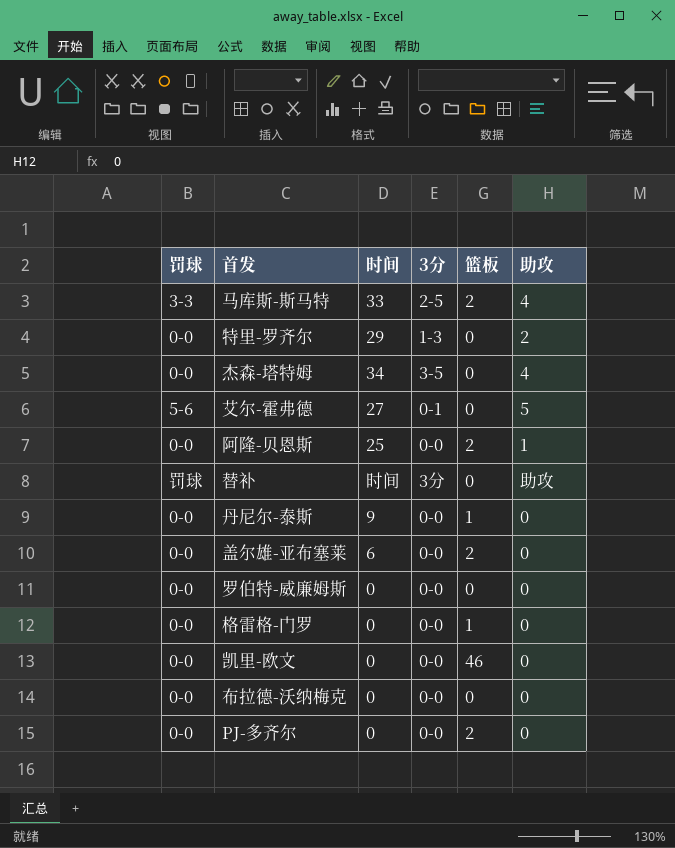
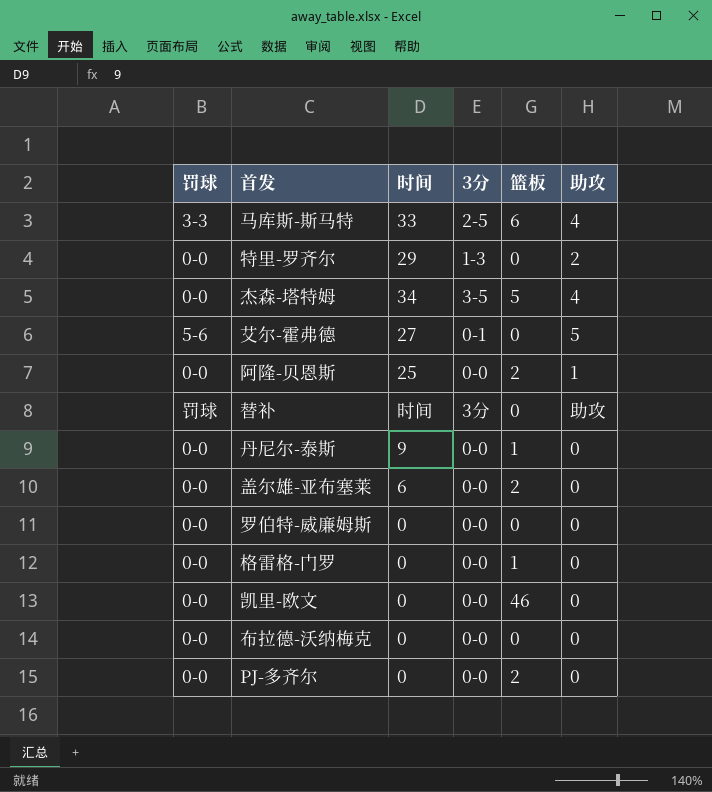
马库斯-斯马特 | 篮板: 2 -> 6
杰森-塔特姆 | 篮板: 0 -> 5

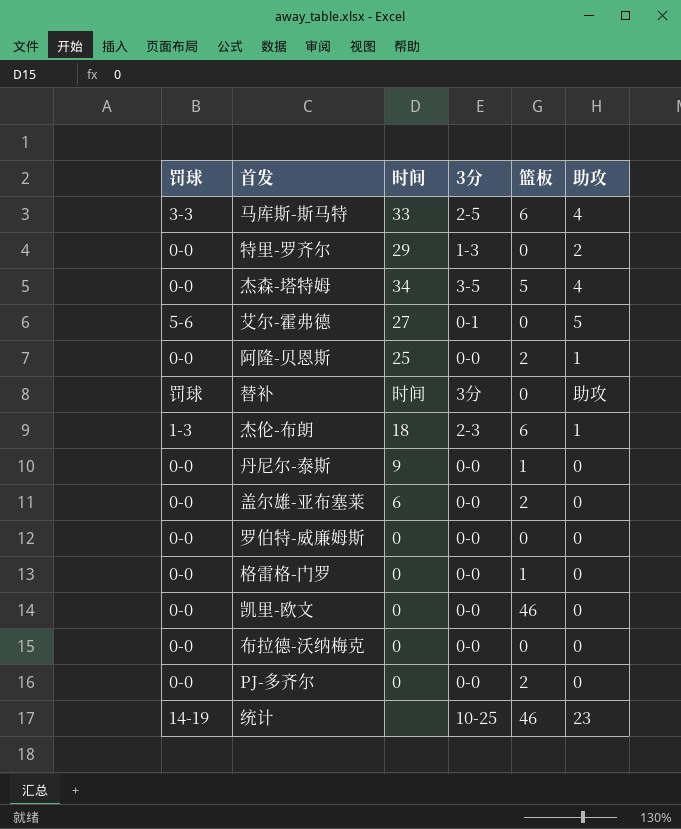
row 杰伦-布朗: none -> 1-3 | 18 | 2-3 | 6 | 1
row 统计: none -> 14-19 | none | 10-25 | 46 | 23

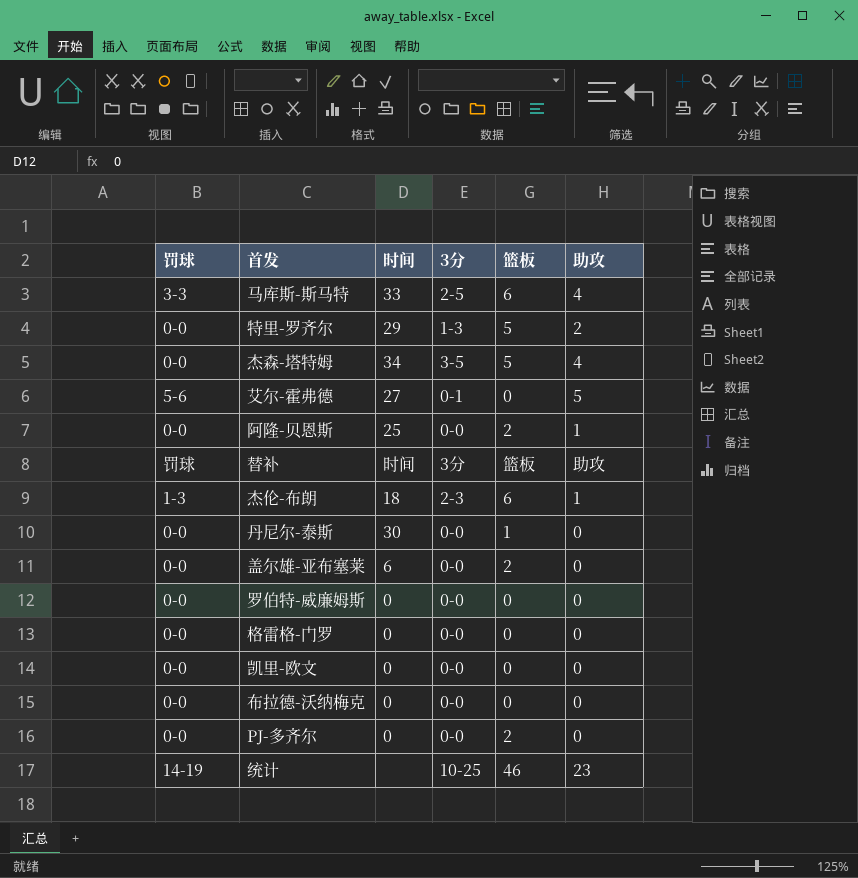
特里-罗齐尔 | 篮板: 0 -> 5
替补 | 篮板: 0 -> 篮板
丹尼尔-泰斯 | 时间: 9 -> 30
格雷格-门罗 | 篮板: 1 -> 0
凯里-欧文 | 篮板: 46 -> 0

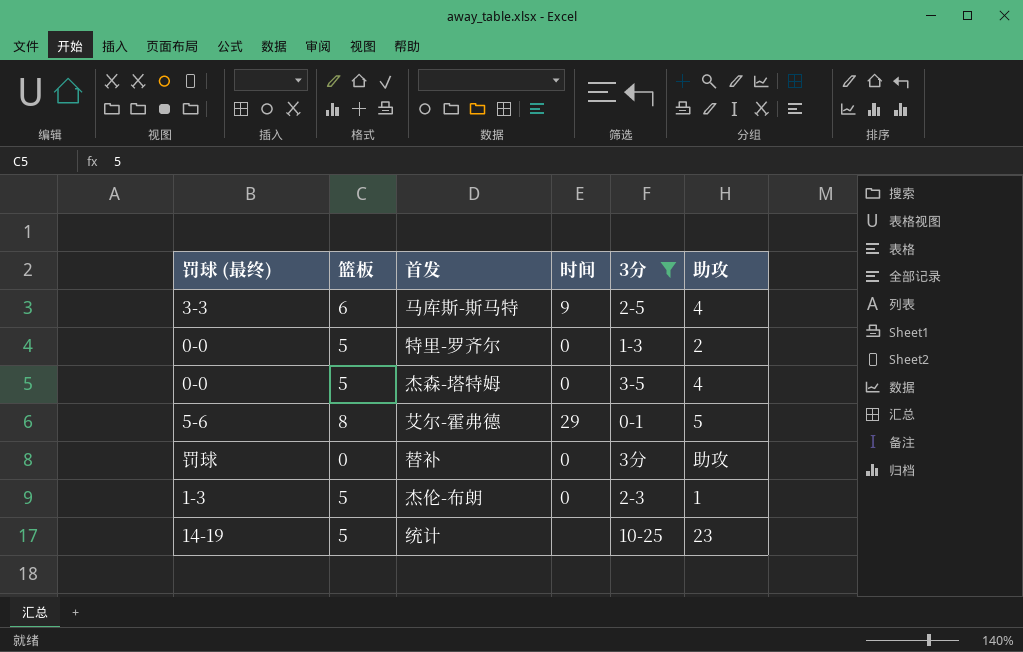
filter: none -> 3分 != 0-0
column name: 罚球 -> 罚球 (最终)
column 篮板 | position: 5 -> 2
马库斯-斯马特 | 时间: 33 -> 9
特里-罗齐尔 | 时间: 29 -> 0
杰森-塔特姆 | 时间: 34 -> 0
艾尔-霍弗德 | 篮板: 0 -> 8
艾尔-霍弗德 | 时间: 27 -> 29
替补 | 篮板: 篮板 -> 0
替补 | 时间: 时间 -> 0
杰伦-布朗 | 篮板: 6 -> 5
杰伦-布朗 | 时间: 18 -> 0
统计 | 篮板: 46 -> 5

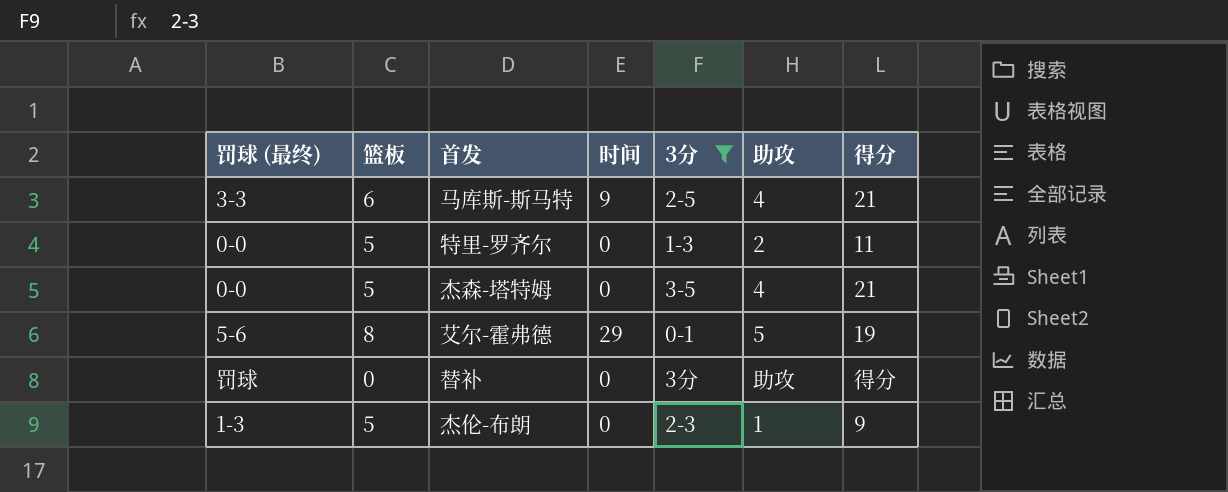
column 得分 | position: none -> 7
row 统计: 14-19 | 5 | none | 10-25 | 23 -> none

